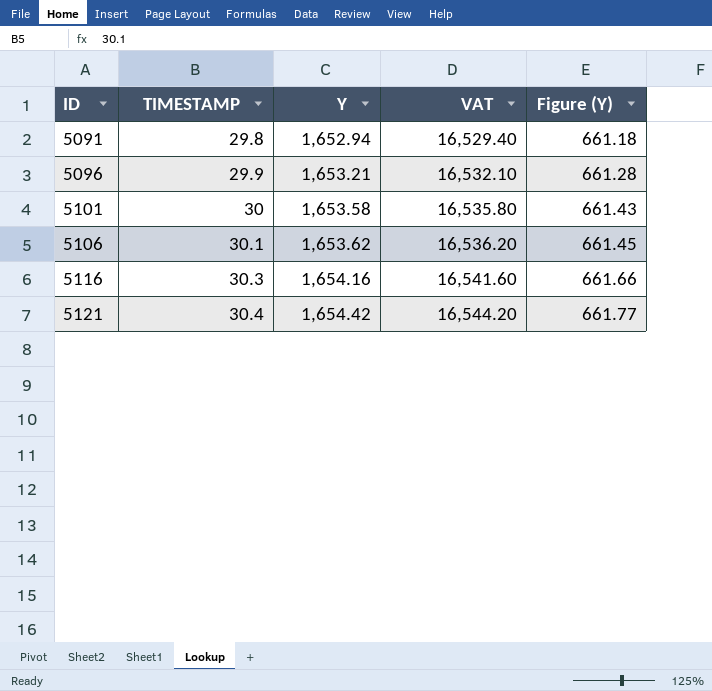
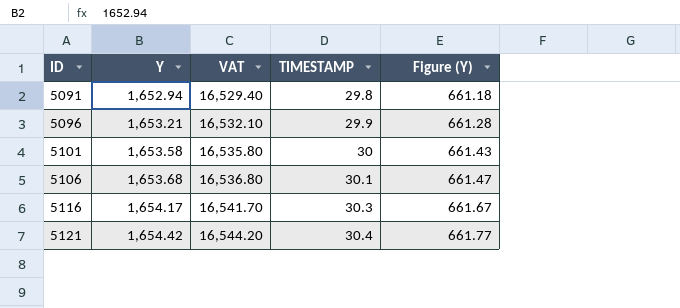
column TIMESTAMP | position: 2 -> 4
5106 | Y: 1,653.62 -> 1,653.68
5106 | VAT: 16,536.20 -> 16,536.80
5106 | Figure (Y): 661.45 -> 661.47
5116 | Y: 1,654.16 -> 1,654.17
5116 | VAT: 16,541.60 -> 16,541.70
5116 | Figure (Y): 661.66 -> 661.67

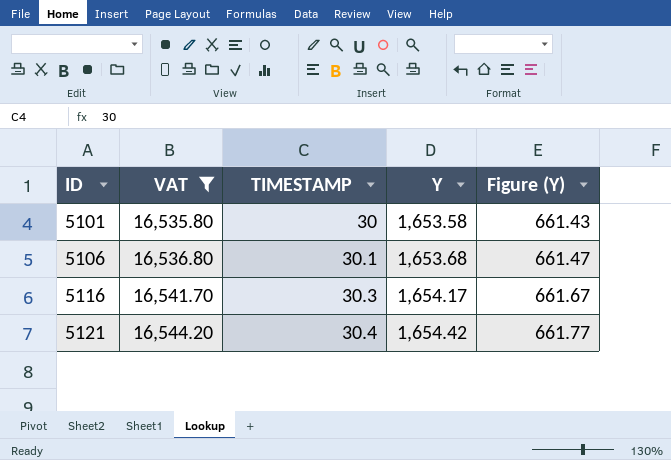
filter: none -> VAT >= 16,535.80
column Y | position: 2 -> 4

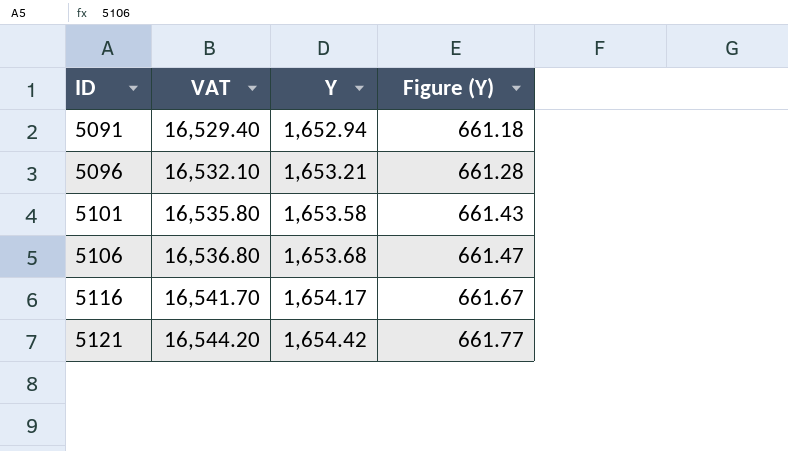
filter: VAT >= 16,535.80 -> none
column TIMESTAMP | position: 3 -> none

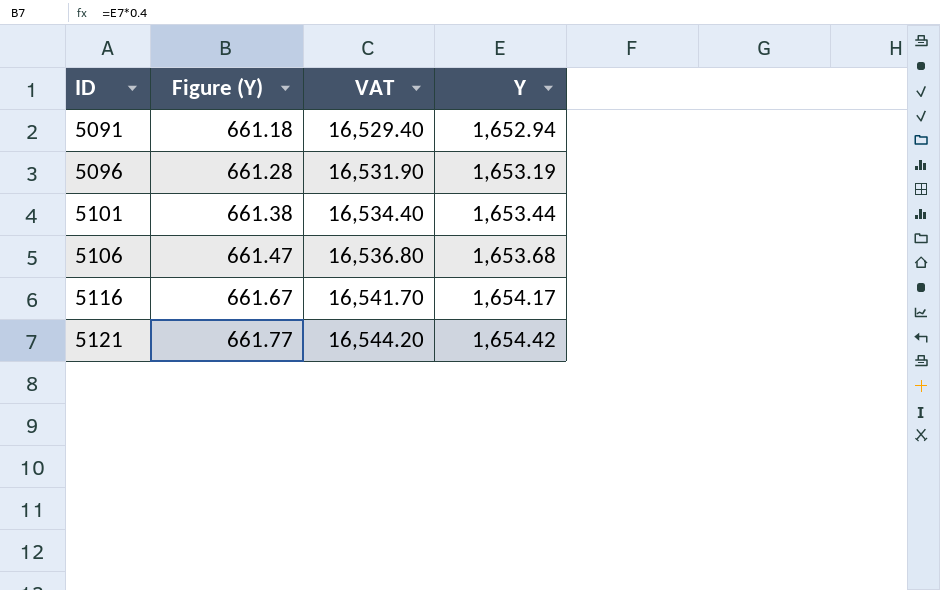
column Figure (Y) | position: 4 -> 2
5096 | VAT: 16,532.10 -> 16,531.90
5096 | Y: 1,653.21 -> 1,653.19
5101 | Figure (Y): 661.43 -> 661.38
5101 | VAT: 16,535.80 -> 16,534.40
5101 | Y: 1,653.58 -> 1,653.44

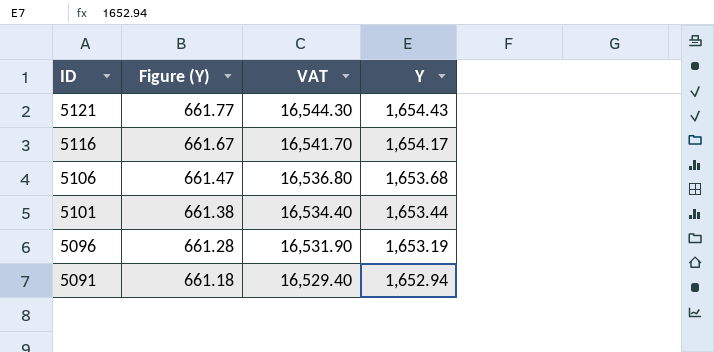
row order: ID ascending -> ID descending
5121 | VAT: 16,544.20 -> 16,544.30
5121 | Y: 1,654.42 -> 1,654.43

